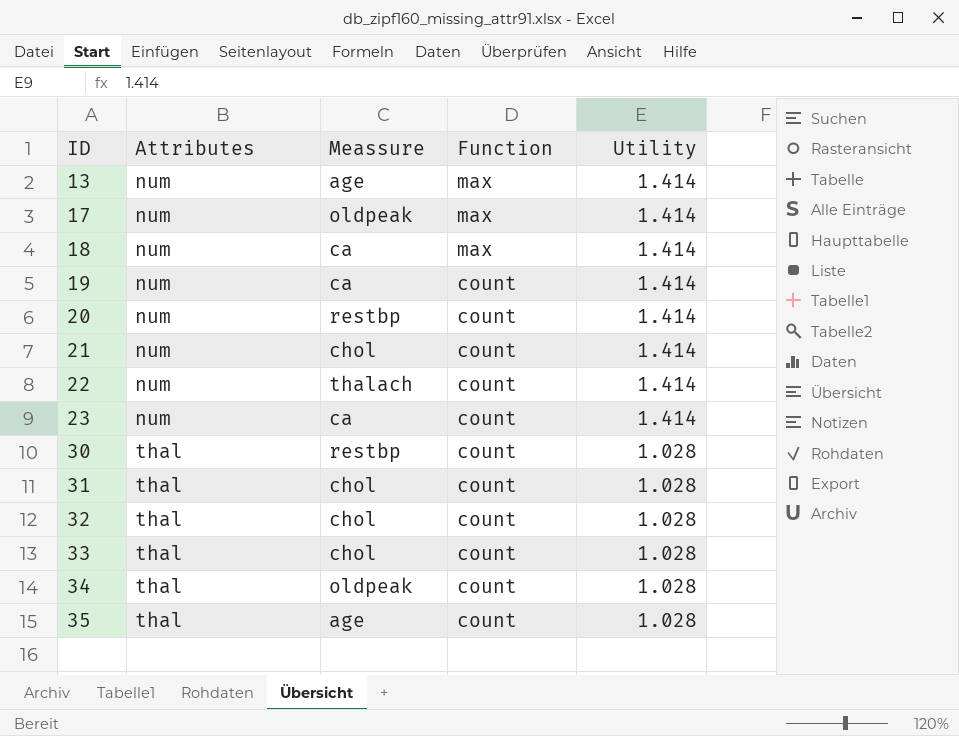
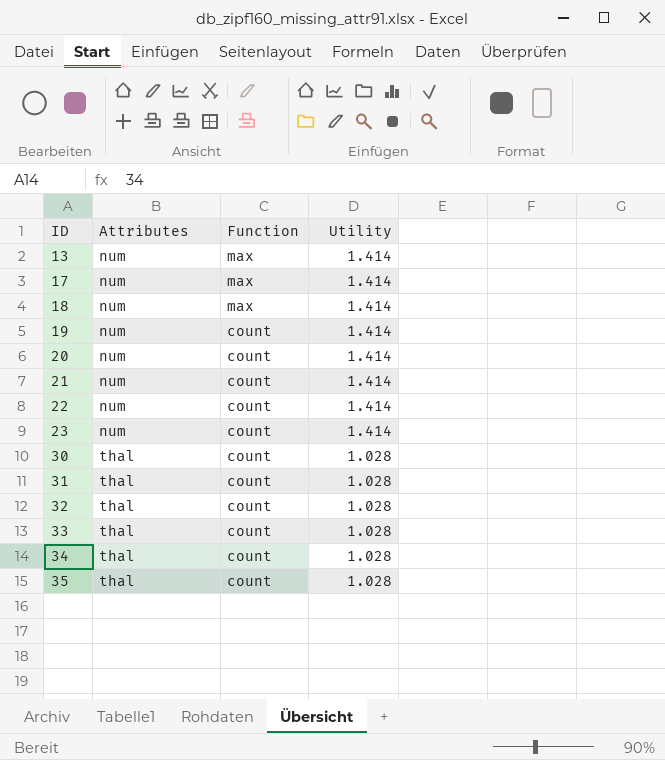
column Meassure | position: 3 -> none

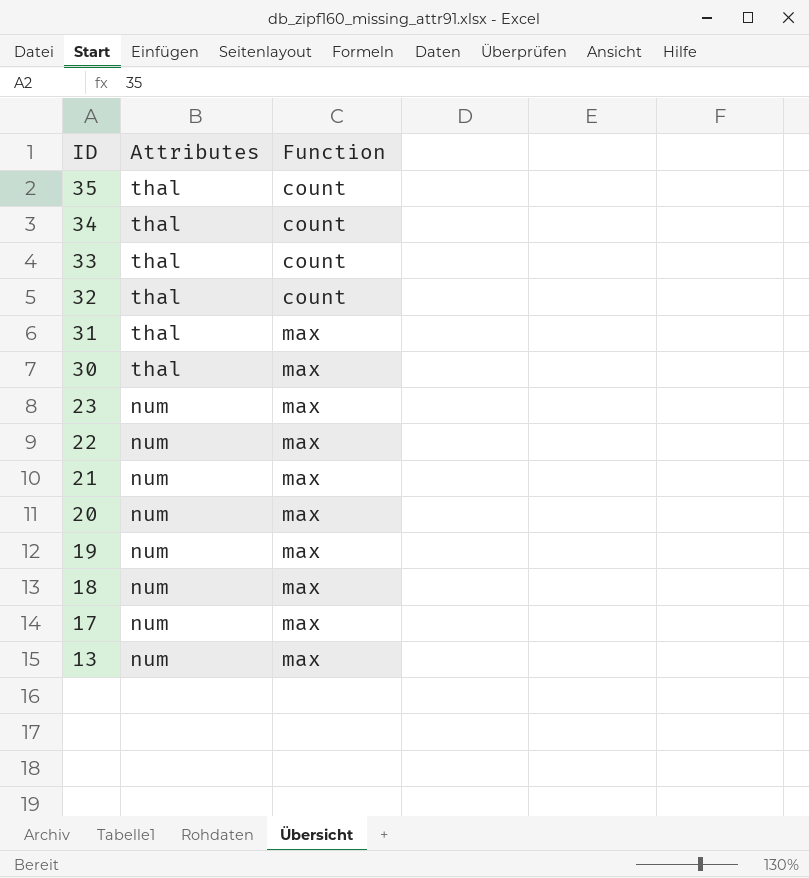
row order: ID ascending -> ID descending
column Utility | position: 4 -> none
31 | Function: count -> max
30 | Function: count -> max
23 | Function: count -> max
22 | Function: count -> max
21 | Function: count -> max
20 | Function: count -> max
19 | Function: count -> max

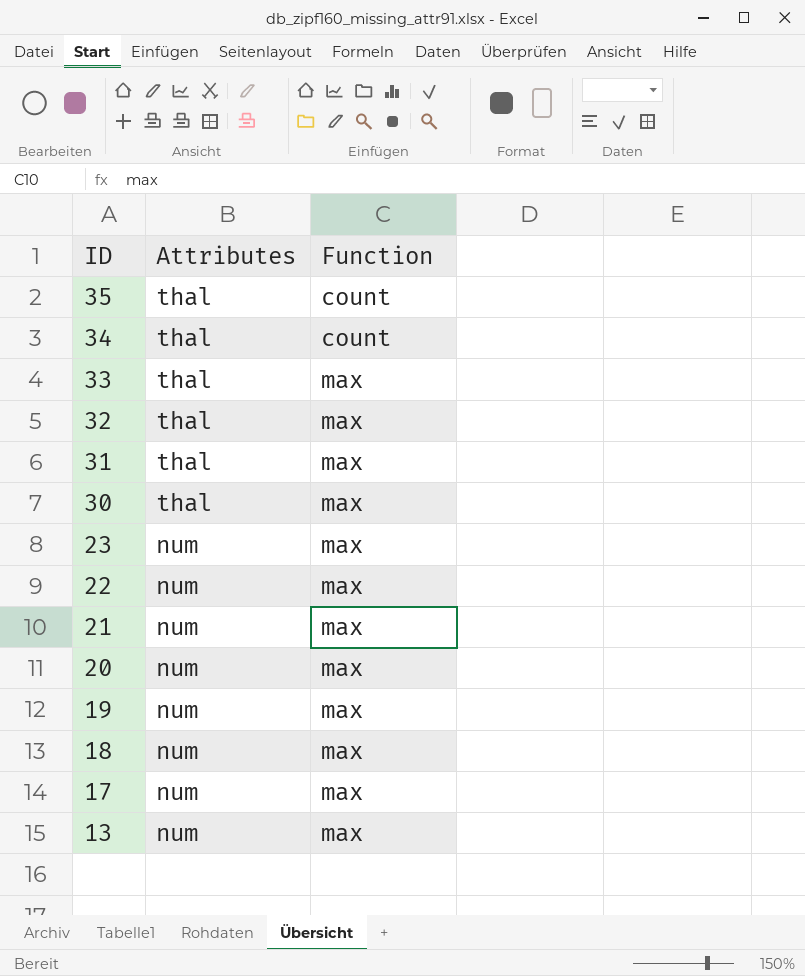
33 | Function: count -> max
32 | Function: count -> max

